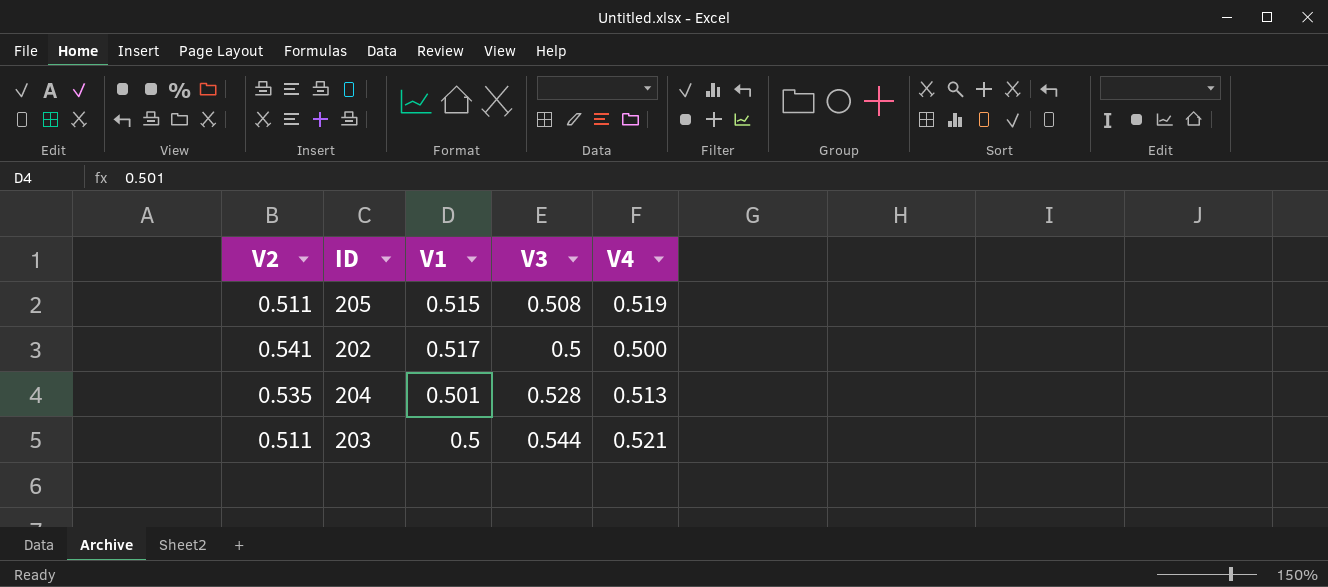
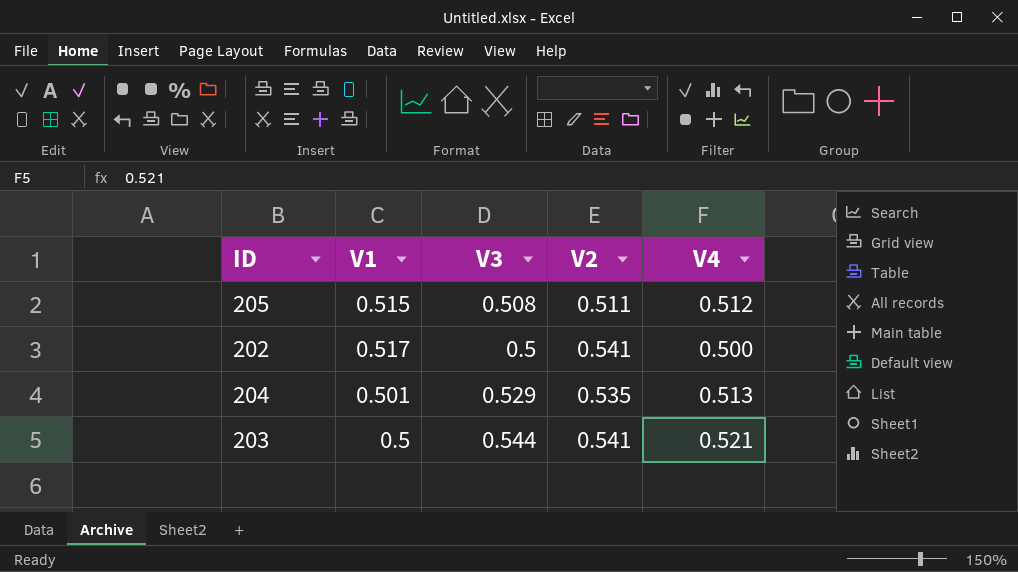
column V2 | position: 1 -> 4
205 | V4: 0.519 -> 0.512
204 | V3: 0.528 -> 0.529
203 | V2: 0.511 -> 0.541

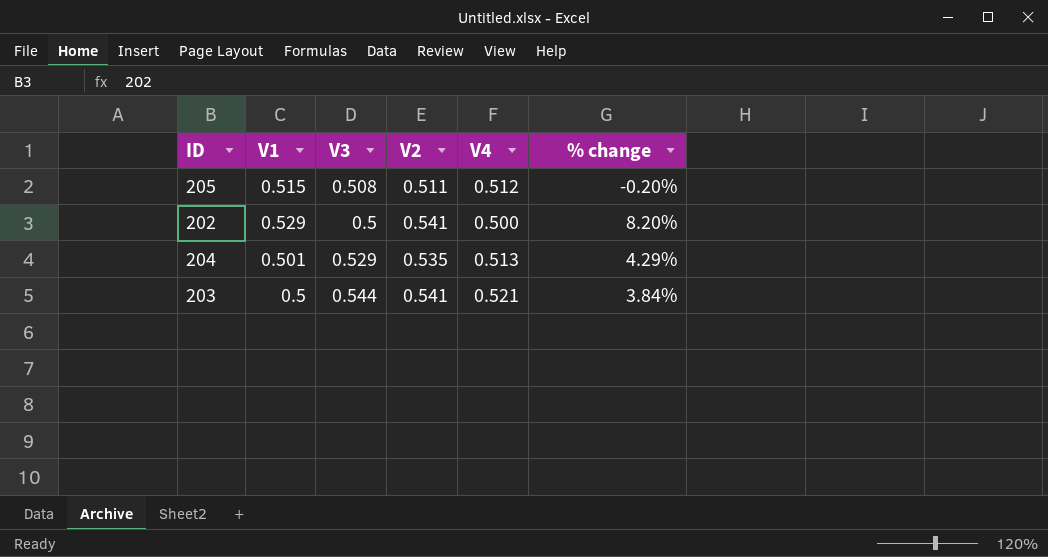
column % change | formula: none -> ([V2] - [V4]) / [V4]
202 | V1: 0.517 -> 0.529

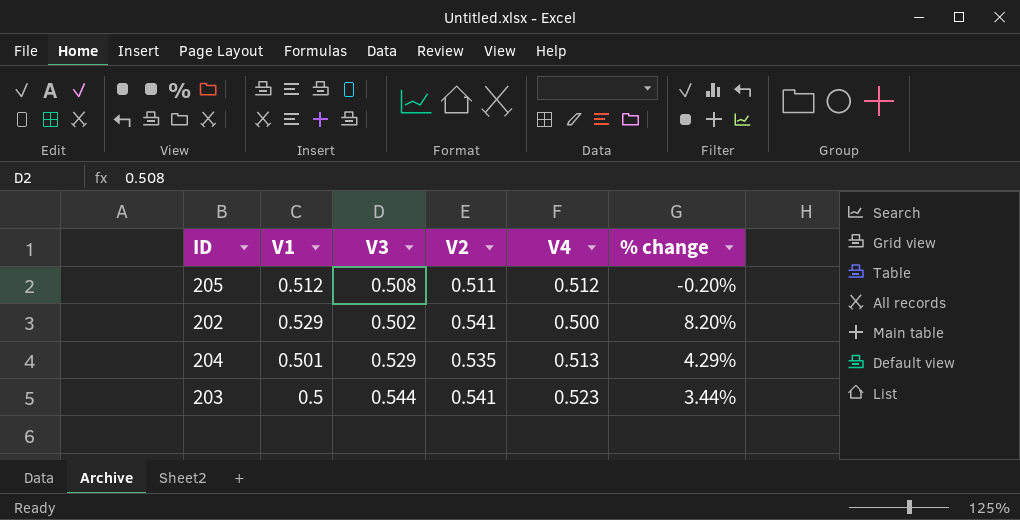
205 | V1: 0.515 -> 0.512
202 | V3: 0.5 -> 0.502
203 | V4: 0.521 -> 0.523
203 | % change: 3.84% -> 3.44%

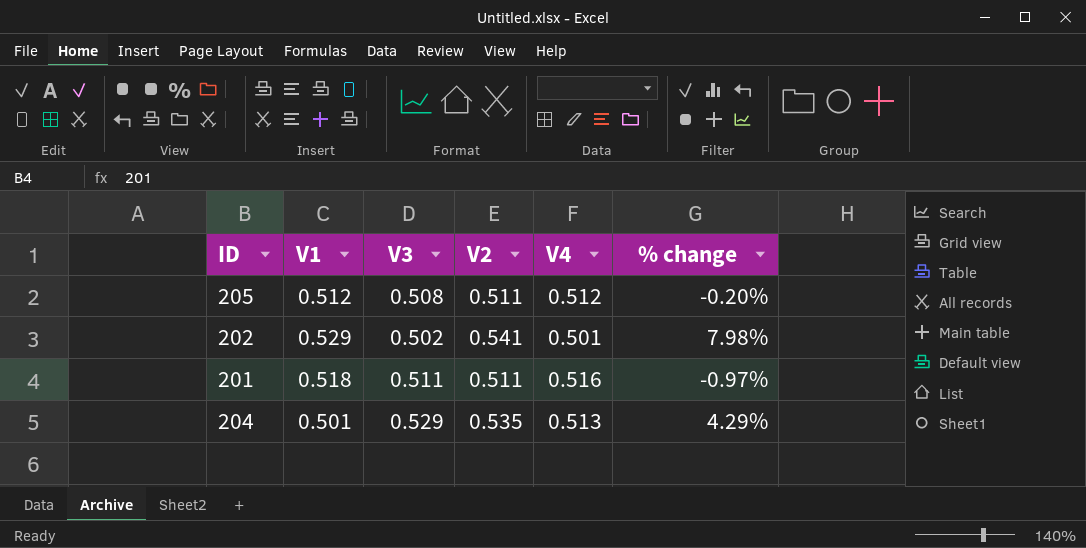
row 203: 0.5 | 0.544 | 0.541 | 0.523 | 3.44% -> none
202 | V4: 0.500 -> 0.501
202 | % change: 8.20% -> 7.98%
row 201: none -> 0.518 | 0.511 | 0.511 | 0.516 | -0.97%

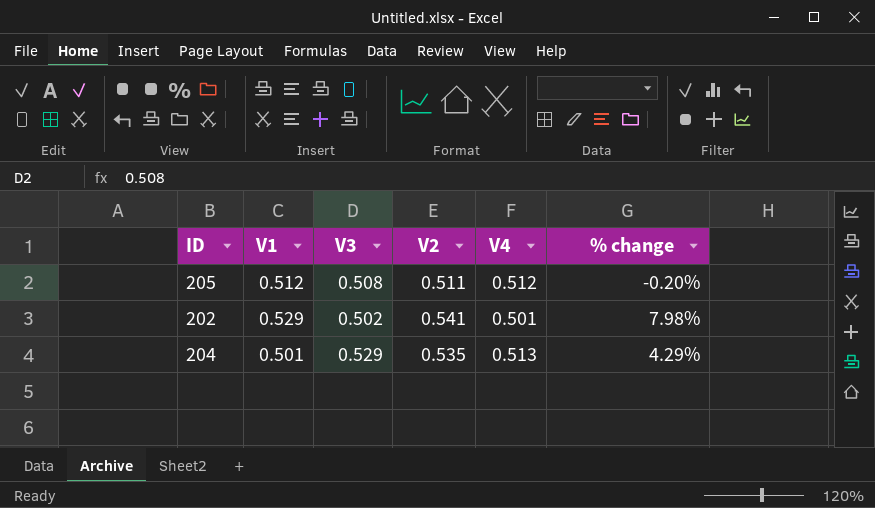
row 201: 0.518 | 0.511 | 0.511 | 0.516 | -0.97% -> none

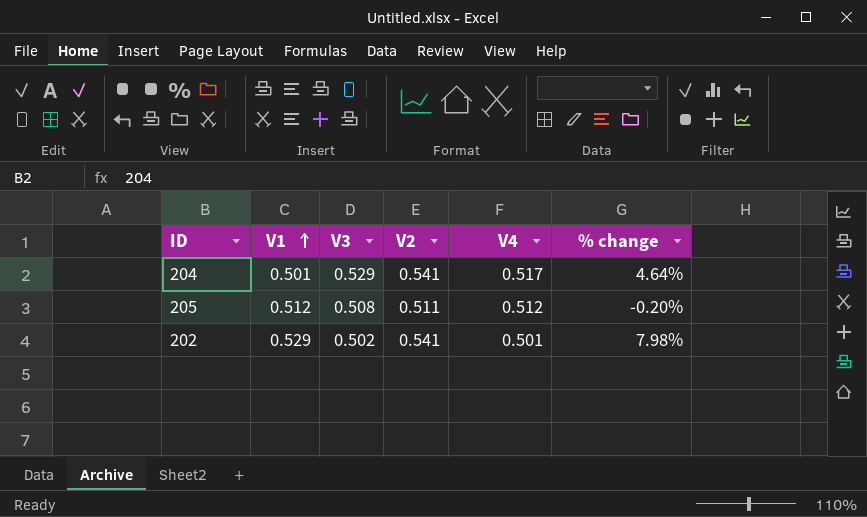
row order: none -> V1 ascending
204 | V2: 0.535 -> 0.541
204 | V4: 0.513 -> 0.517
204 | % change: 4.29% -> 4.64%

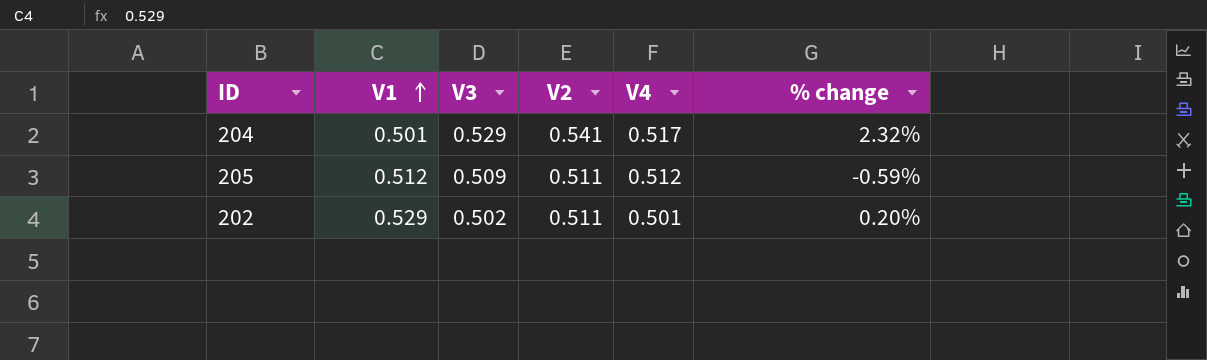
column % change | formula: ([V2] - [V4]) / [V4] -> ([V3] - [V4]) / [V4]
205 | V3: 0.508 -> 0.509
202 | V2: 0.541 -> 0.511

